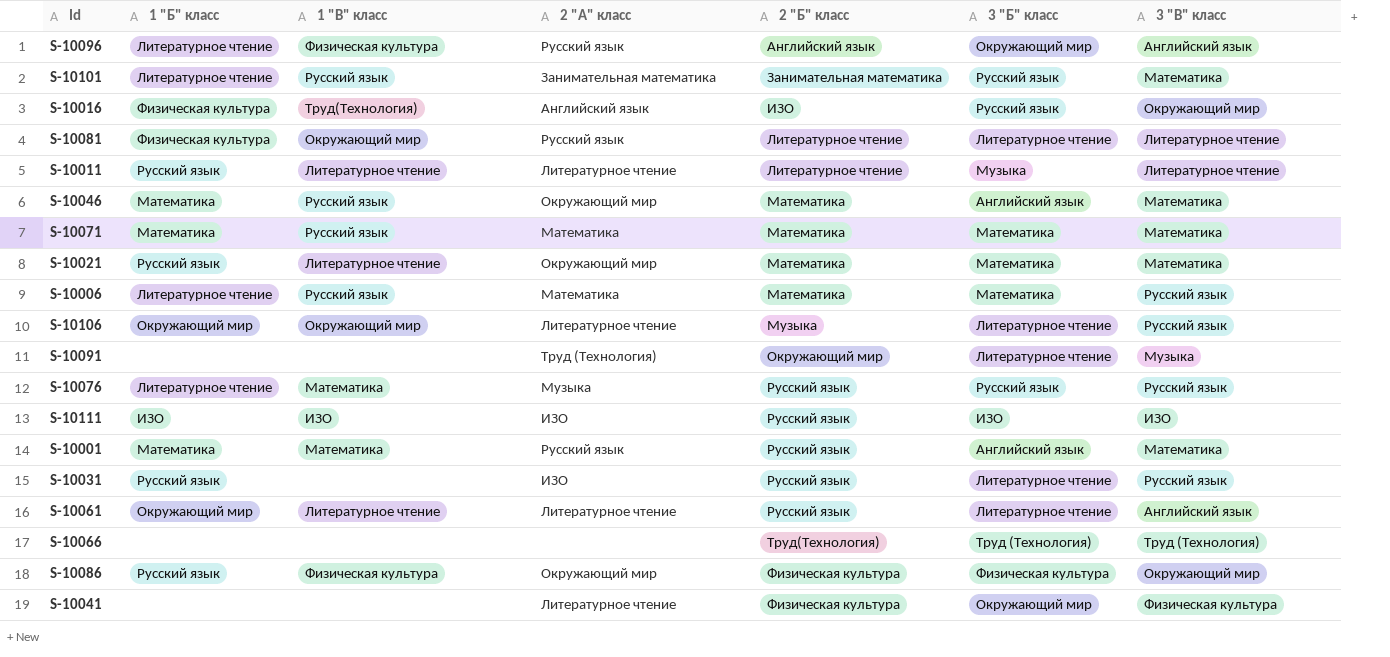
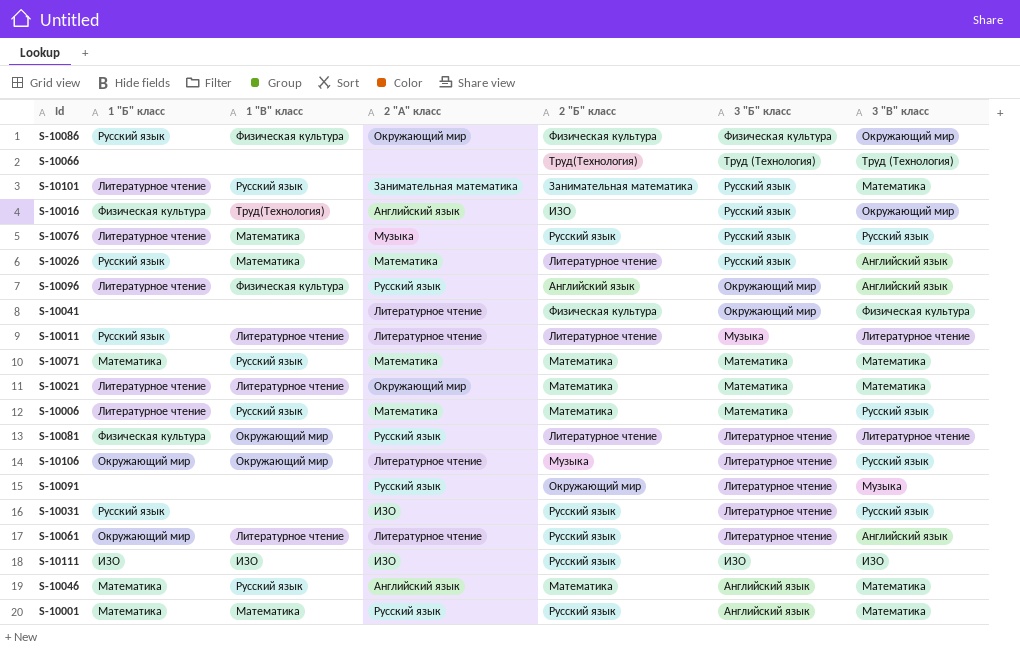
row order: 2 "Б" класс ascending -> 3 "Б" класс descending
row S-10026: none -> Русский язык | Математика | Математика | Литературное чтение | Русский язык | Английский язык
S-10021 | 1 "Б" класс: Русский язык -> Литературное чтение
S-10091 | 2 "А" класс: Труд (Технология) -> Русский язык
S-10046 | 2 "А" класс: Окружающий мир -> Английский язык

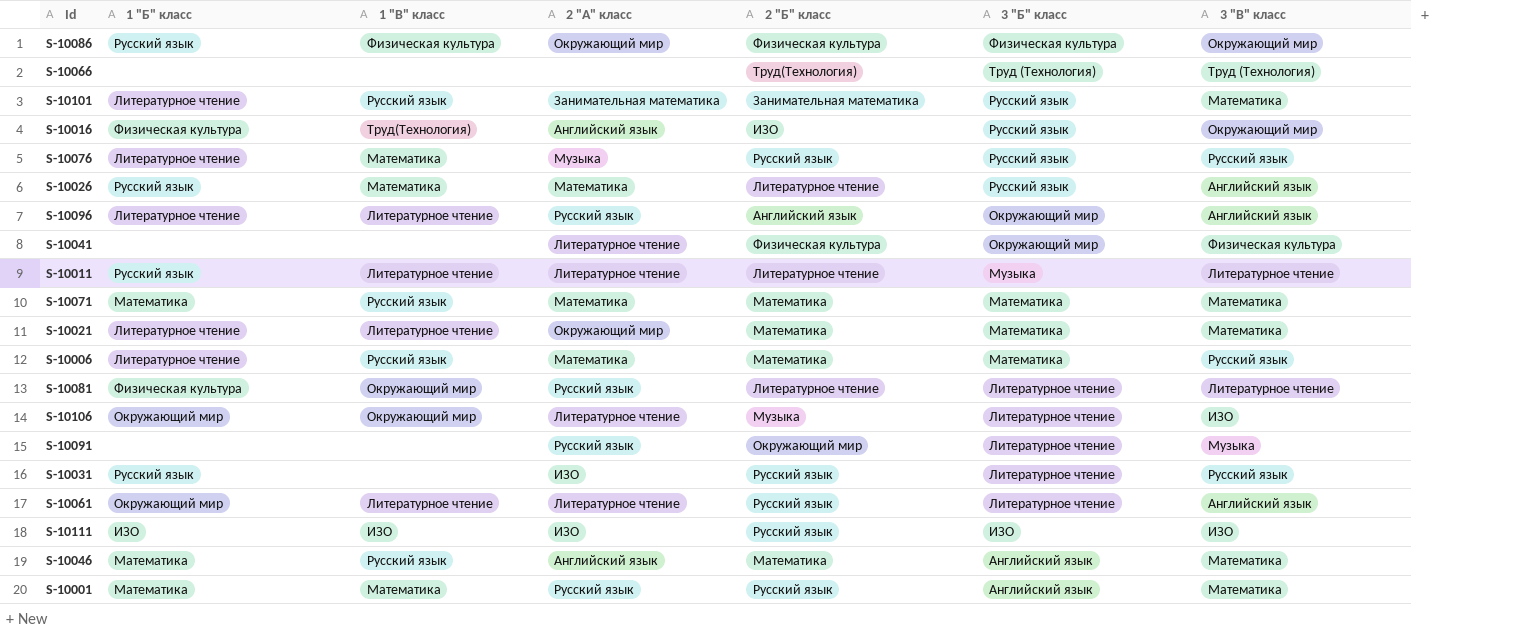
S-10096 | 1 "В" класс: Физическая культура -> Литературное чтение
S-10106 | 3 "В" класс: Русский язык -> ИЗО

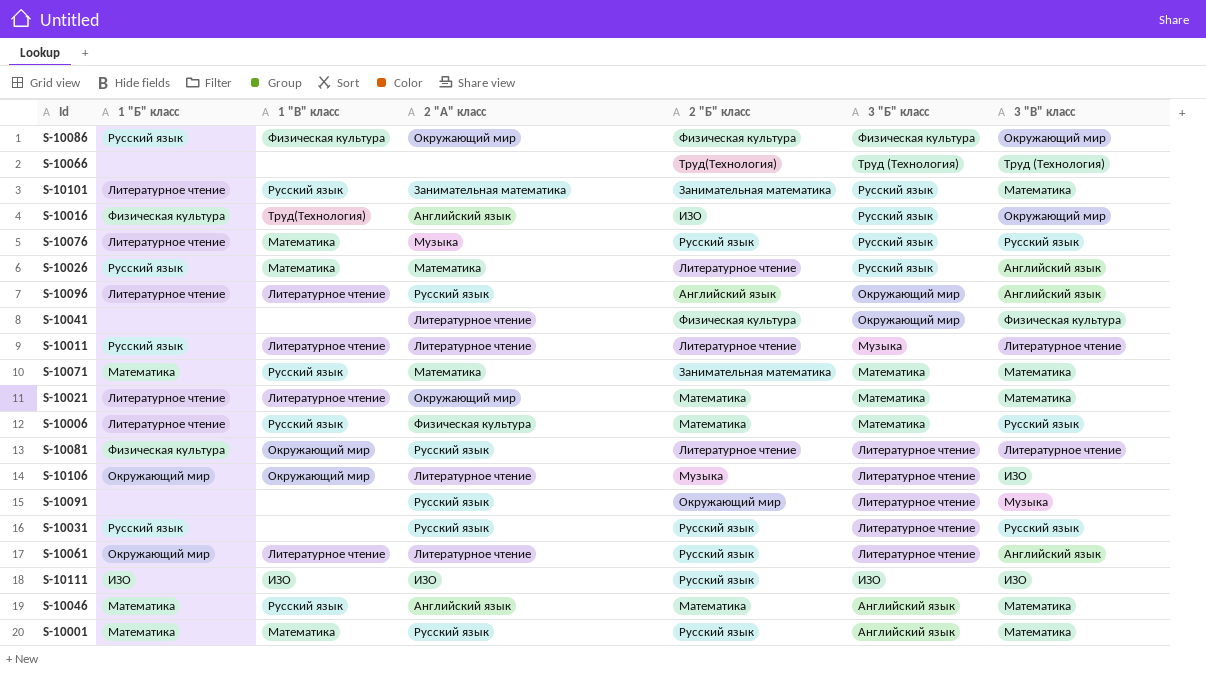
S-10071 | 2 "Б" класс: Математика -> Занимательная математика
S-10006 | 2 "А" класс: Математика -> Физическая культура
S-10031 | 2 "А" класс: ИЗО -> Русский язык

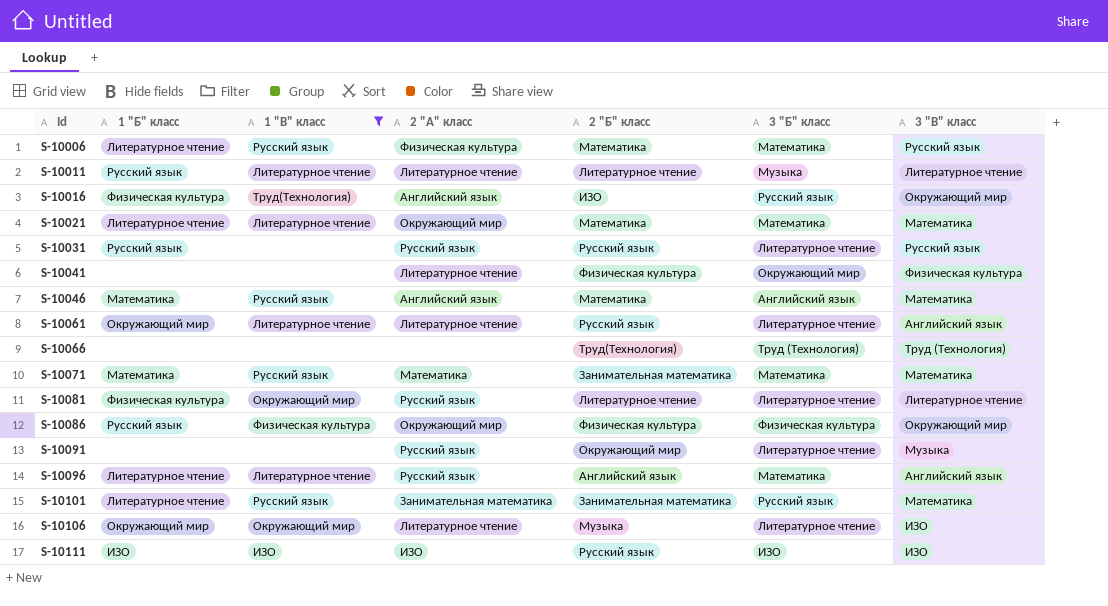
filter: none -> 1 "В" класс != Математика
row order: 3 "Б" класс descending -> Id ascending
S-10096 | 3 "Б" класс: Окружающий мир -> Математика

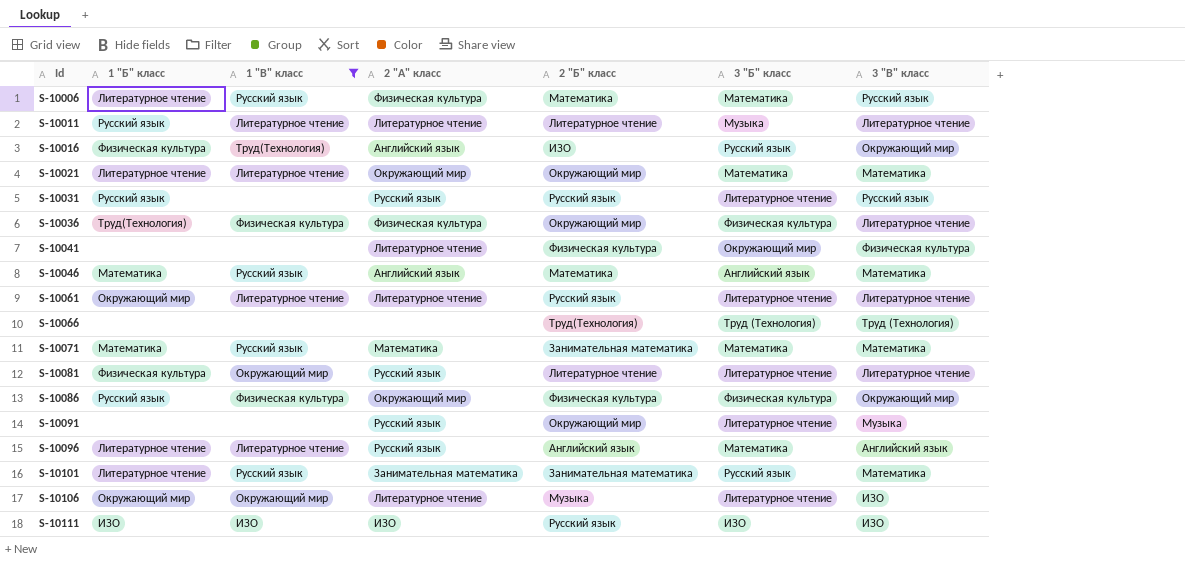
S-10021 | 2 "Б" класс: Математика -> Окружающий мир
row S-10036: none -> Труд(Технология) | Физическая культура | Физическая культура | Окружающий мир | Физическая культура | Литературное чтение
S-10061 | 3 "В" класс: Английский язык -> Литературное чтение

